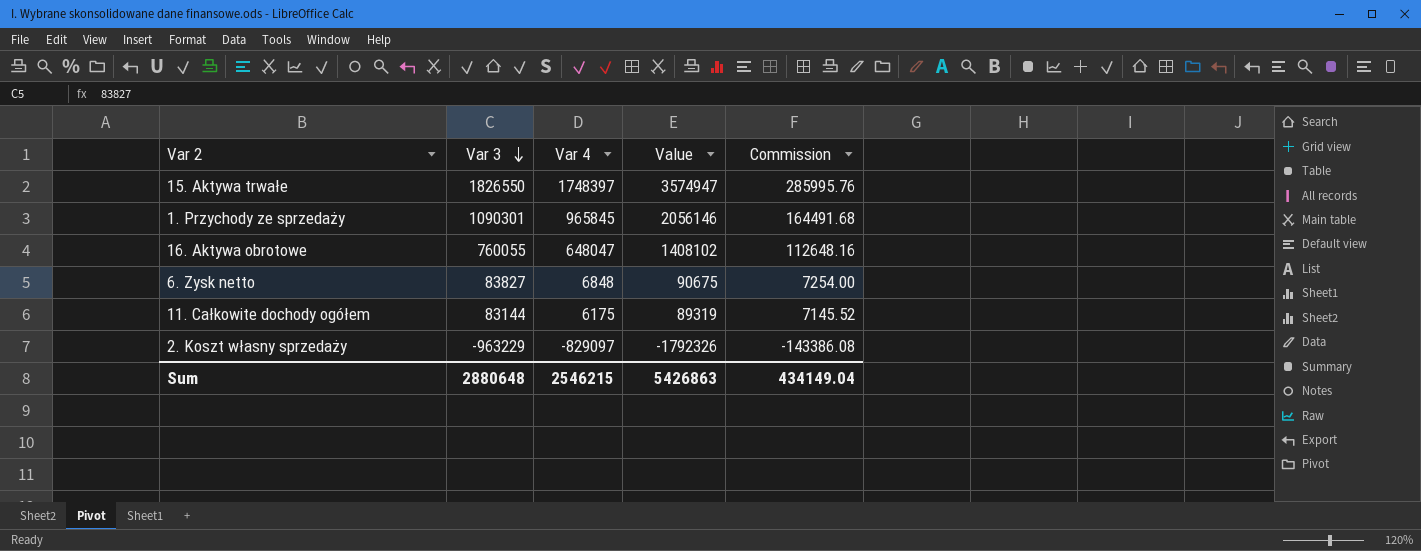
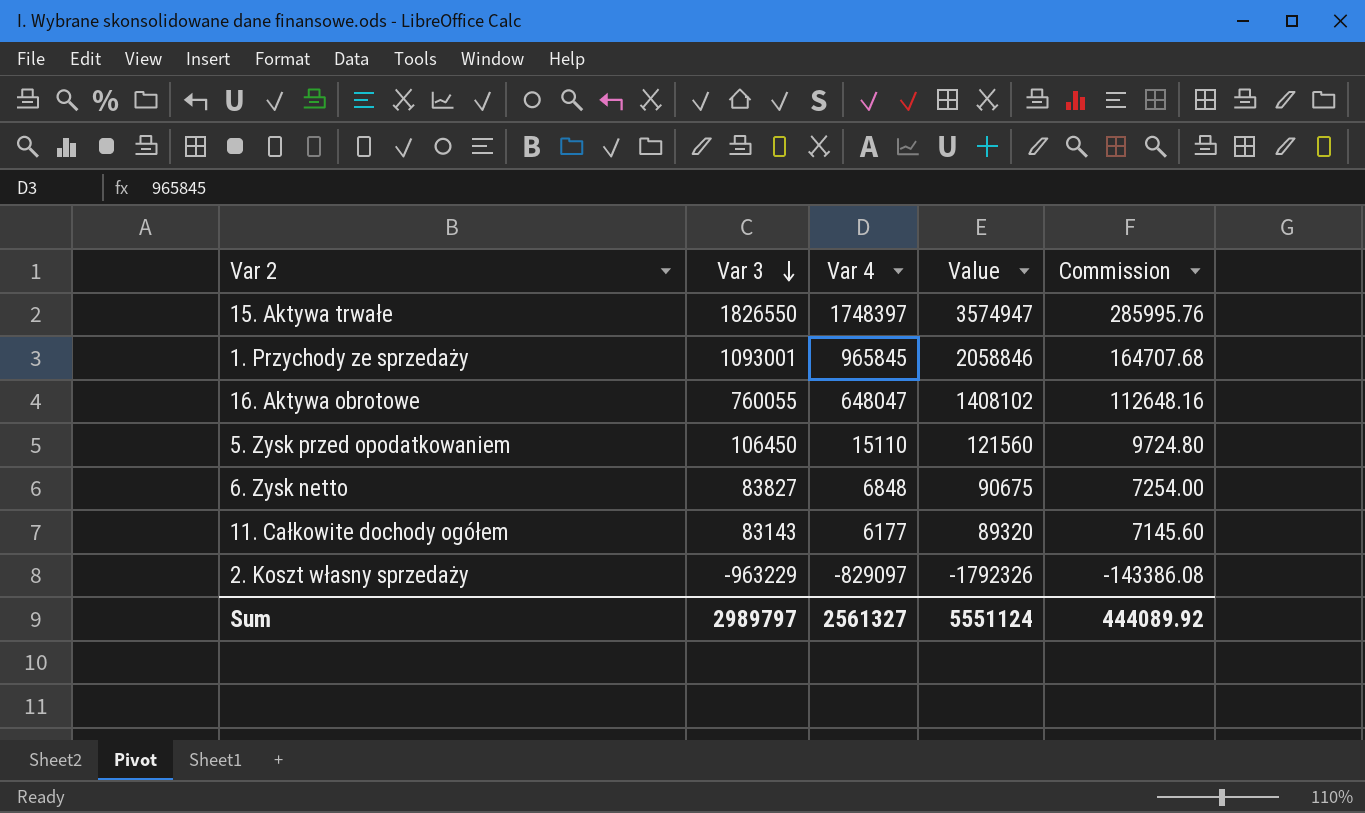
1. Przychody ze sprzedaży | Var 3: 1090301 -> 1093001
1. Przychody ze sprzedaży | Value: 2056146 -> 2058846
1. Przychody ze sprzedaży | Commission: 164491.68 -> 164707.68
row 5. Zysk przed opodatkowaniem: none -> 106450 | 15110 | 121560 | 9724.80
11. Całkowite dochody ogółem | Var 3: 83144 -> 83143
11. Całkowite dochody ogółem | Var 4: 6175 -> 6177
11. Całkowite dochody ogółem | Value: 89319 -> 89320
11. Całkowite dochody ogółem | Commission: 7145.52 -> 7145.60
Sum | Var 3: 2880648 -> 2989797
Sum | Var 4: 2546215 -> 2561327
Sum | Value: 5426863 -> 5551124
Sum | Commission: 434149.04 -> 444089.92

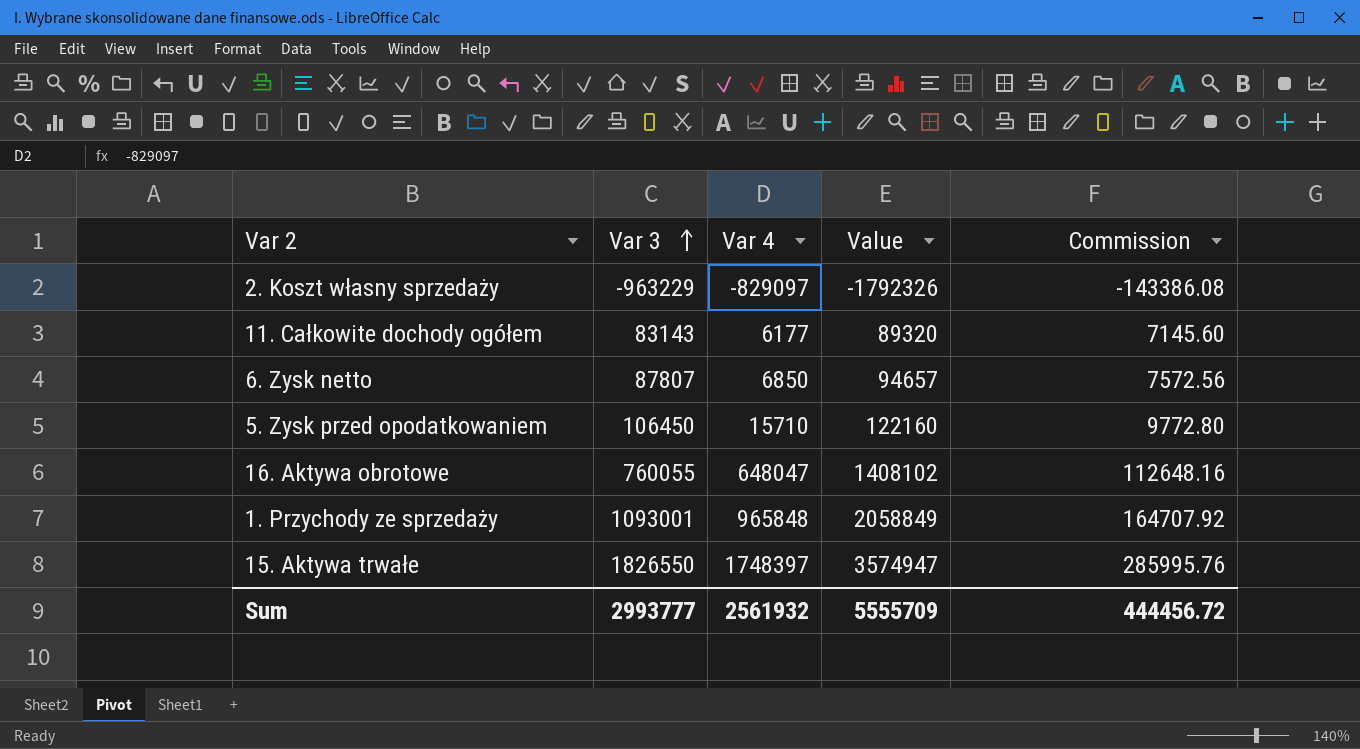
row order: Var 3 descending -> Var 3 ascending
6. Zysk netto | Var 3: 83827 -> 87807
6. Zysk netto | Var 4: 6848 -> 6850
6. Zysk netto | Value: 90675 -> 94657
6. Zysk netto | Commission: 7254.00 -> 7572.56
5. Zysk przed opodatkowaniem | Var 4: 15110 -> 15710
5. Zysk przed opodatkowaniem | Value: 121560 -> 122160
5. Zysk przed opodatkowaniem | Commission: 9724.80 -> 9772.80
1. Przychody ze sprzedaży | Var 4: 965845 -> 965848
1. Przychody ze sprzedaży | Value: 2058846 -> 2058849
1. Przychody ze sprzedaży | Commission: 164707.68 -> 164707.92
Sum | Var 3: 2989797 -> 2993777
Sum | Var 4: 2561327 -> 2561932
Sum | Value: 5551124 -> 5555709
Sum | Commission: 444089.92 -> 444456.72

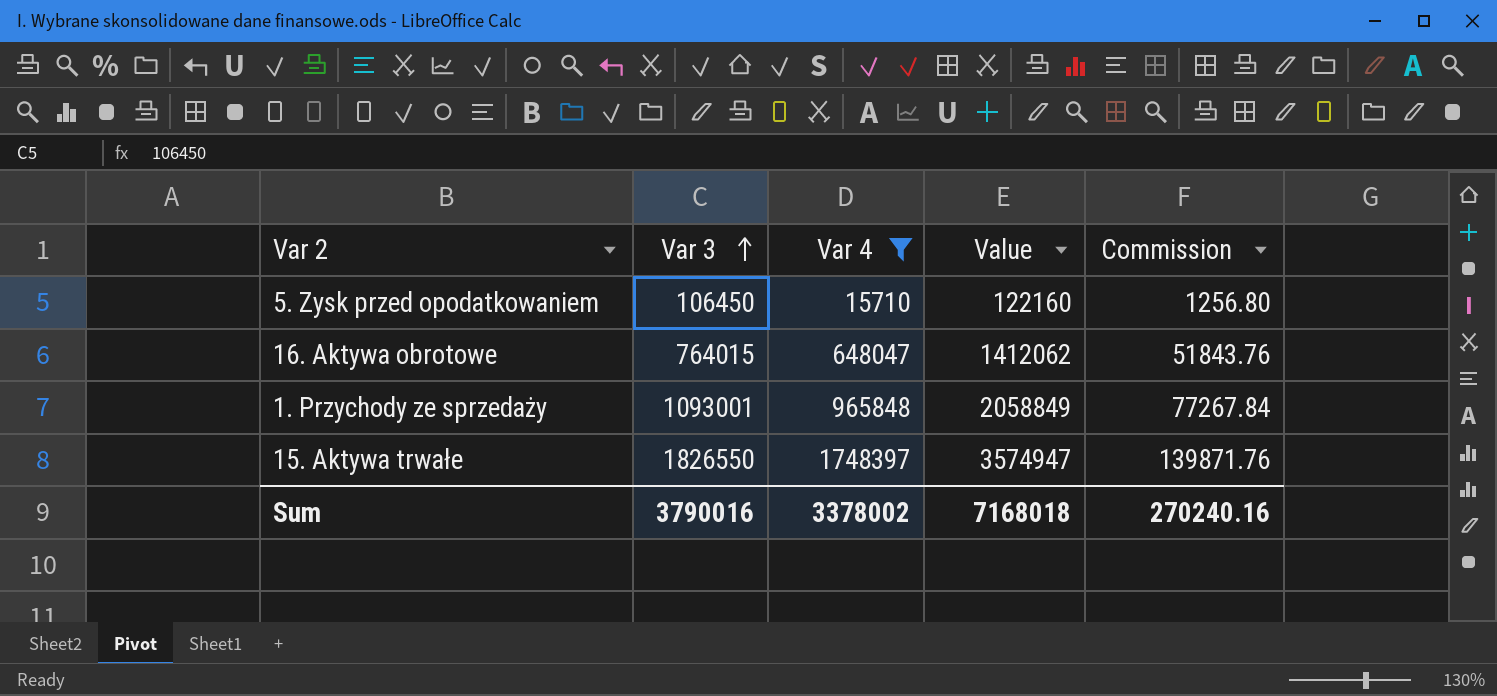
filter: none -> Var 4 >= 15710
column Commission | formula: [Value] * 0.08 -> [Var 4] * 0.08
16. Aktywa obrotowe | Var 3: 760055 -> 764015
16. Aktywa obrotowe | Value: 1408102 -> 1412062
Sum | Var 3: 2993777 -> 3790016
Sum | Var 4: 2561932 -> 3378002
Sum | Value: 5555709 -> 7168018
Sum | Commission: 444456.72 -> 270240.16

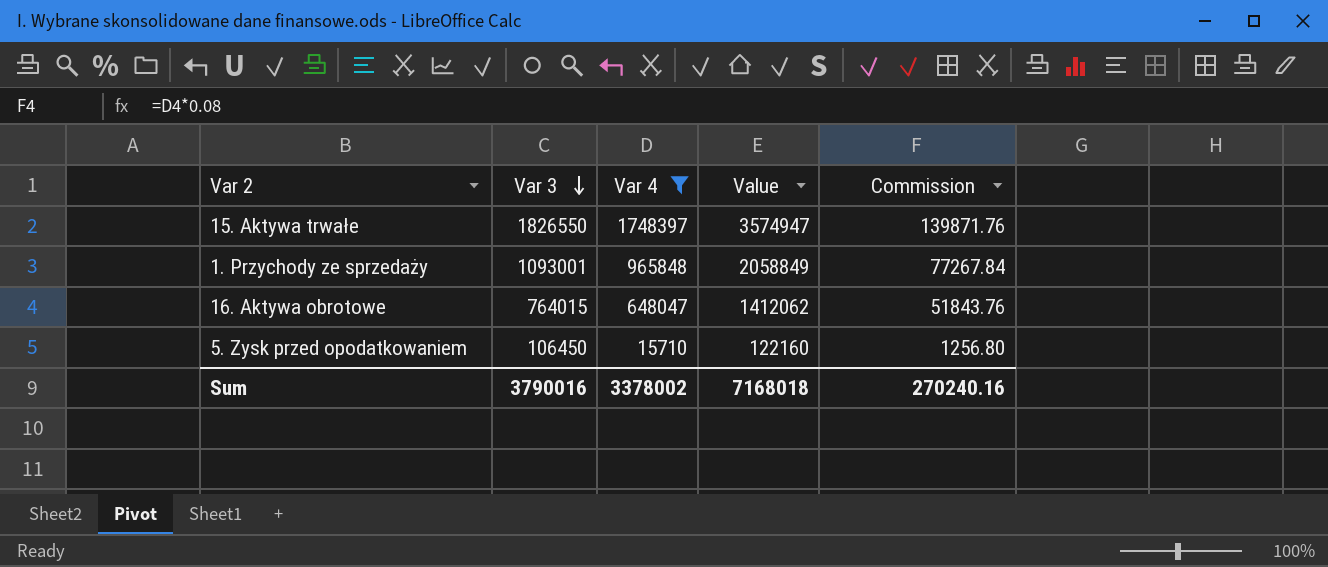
row order: Var 3 ascending -> Var 3 descending

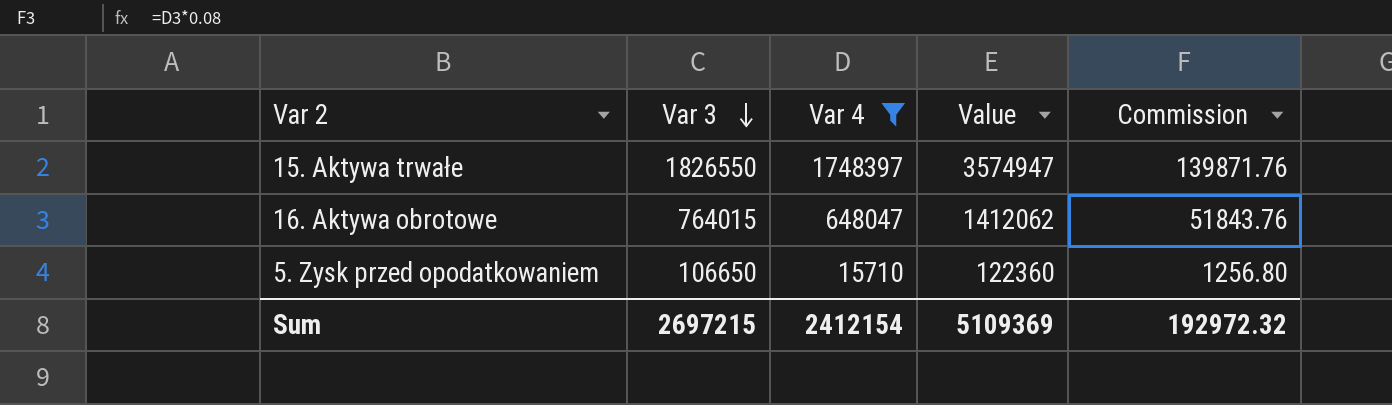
row 1. Przychody ze sprzedaży: 1093001 | 965848 | 2058849 | 77267.84 -> none
5. Zysk przed opodatkowaniem | Var 3: 106450 -> 106650
5. Zysk przed opodatkowaniem | Value: 122160 -> 122360
Sum | Var 3: 3790016 -> 2697215
Sum | Var 4: 3378002 -> 2412154
Sum | Value: 7168018 -> 5109369
Sum | Commission: 270240.16 -> 192972.32

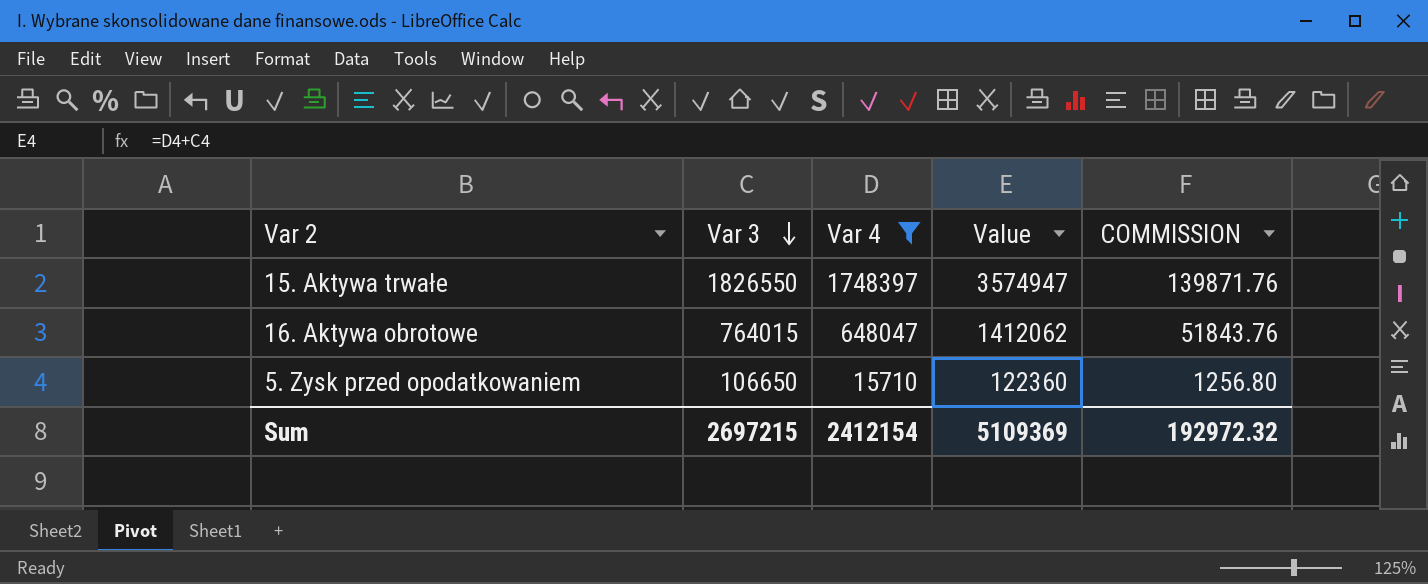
column name: Commission -> COMMISSION

